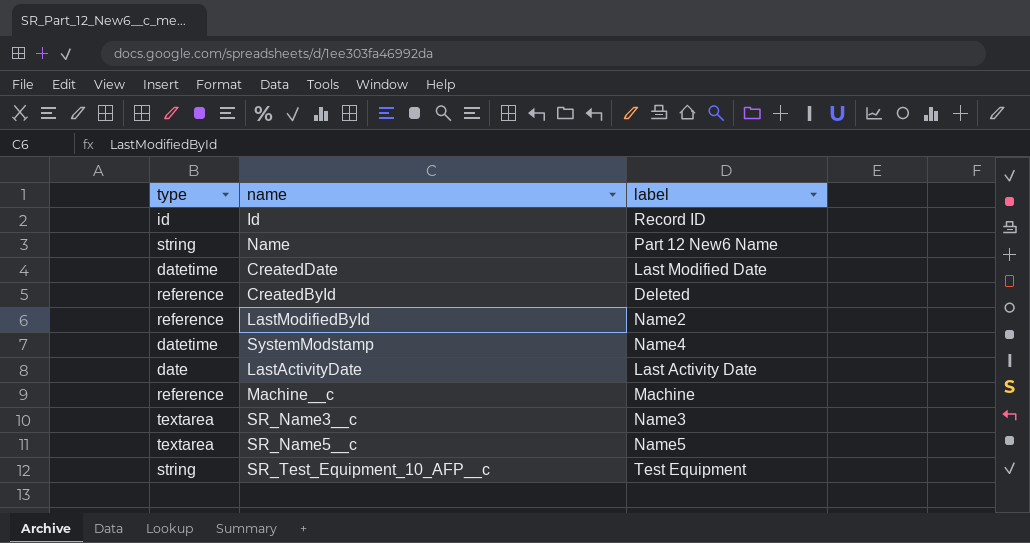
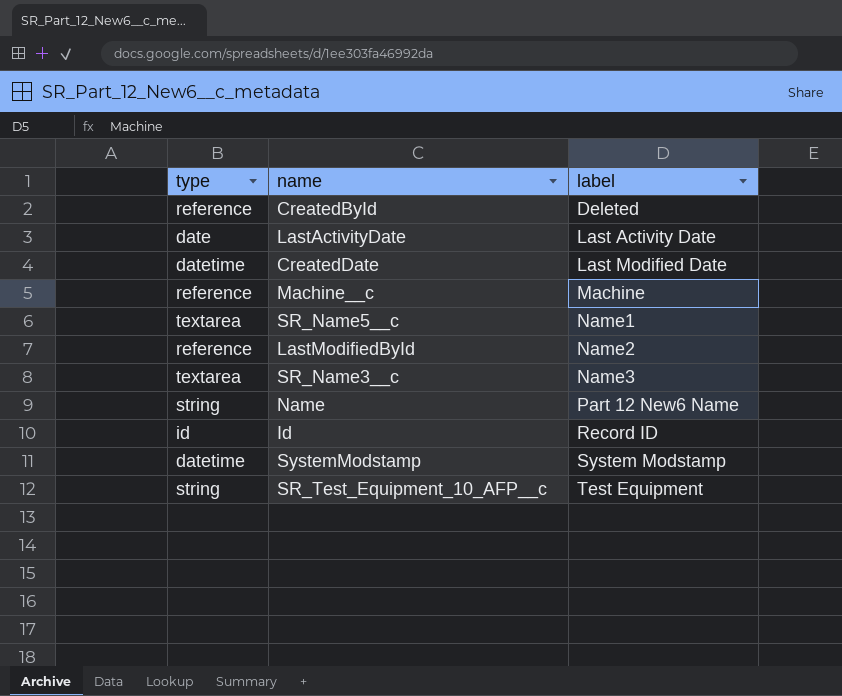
row order: none -> label ascending
SR_Name5__c | label: Name5 -> Name1
SystemModstamp | label: Name4 -> System Modstamp

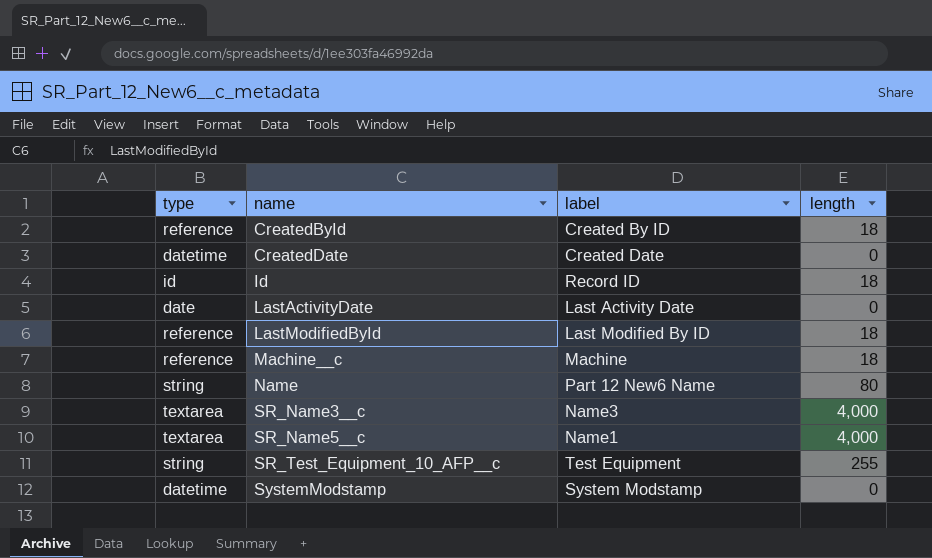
row order: label ascending -> name ascending
column length | position: none -> 4
CreatedById | label: Deleted -> Created By ID
CreatedDate | label: Last Modified Date -> Created Date
LastModifiedById | label: Name2 -> Last Modified By ID

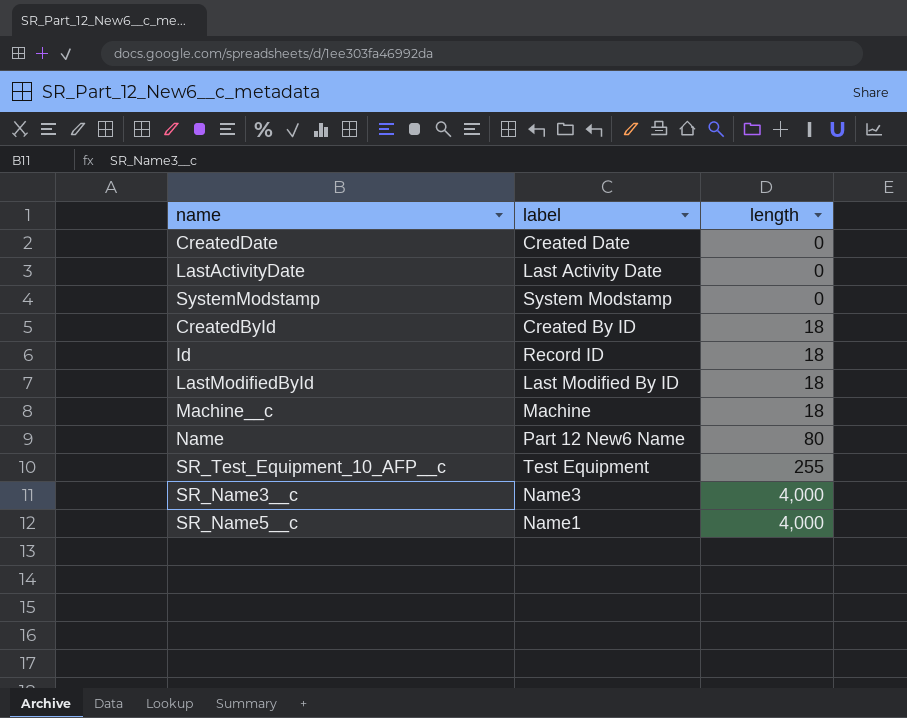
row order: name ascending -> length ascending
column type | position: 1 -> none

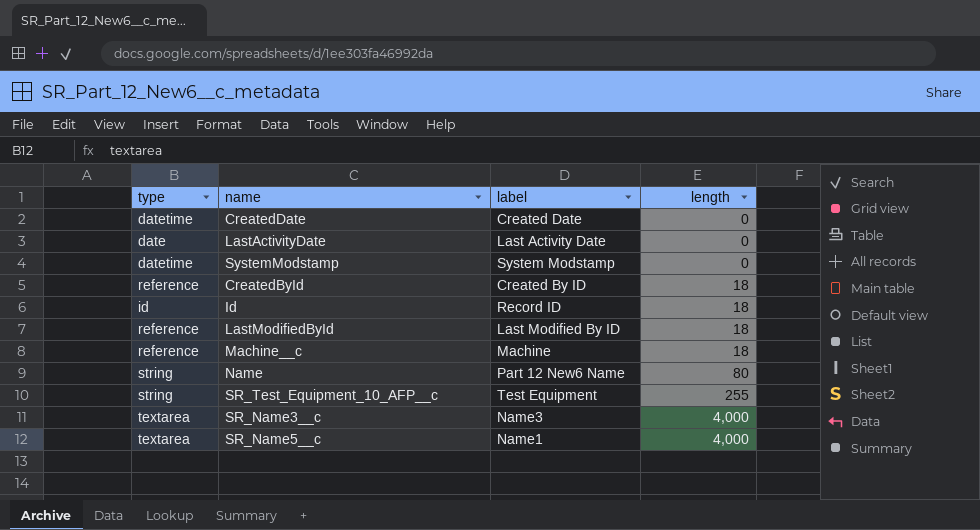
column type | position: none -> 1

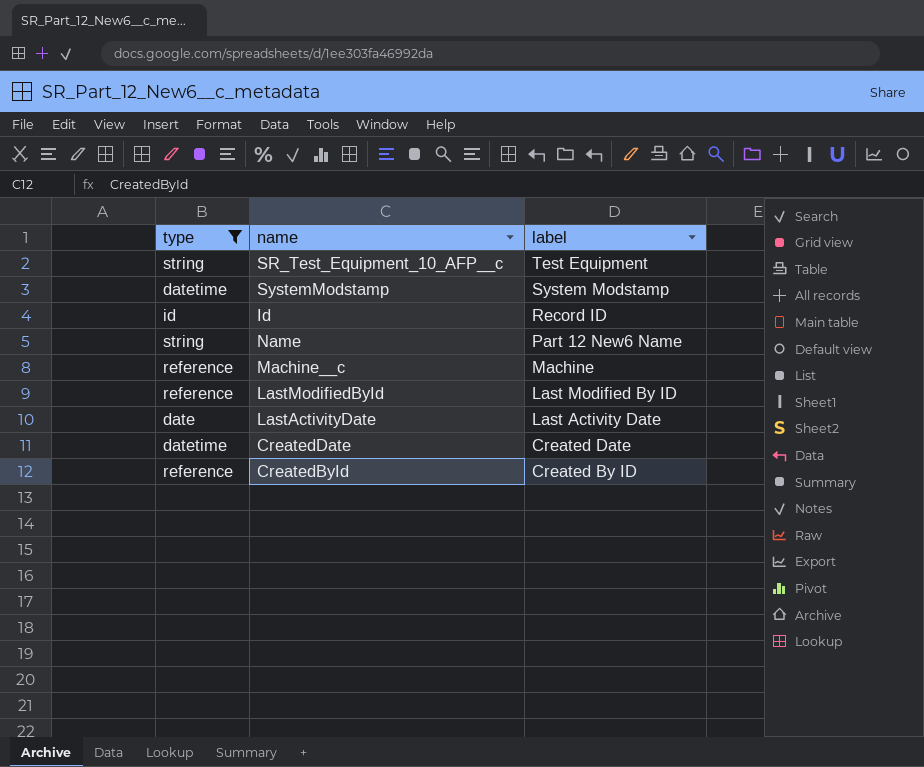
filter: none -> type != textarea
row order: length ascending -> label descending
column length | position: 4 -> none

